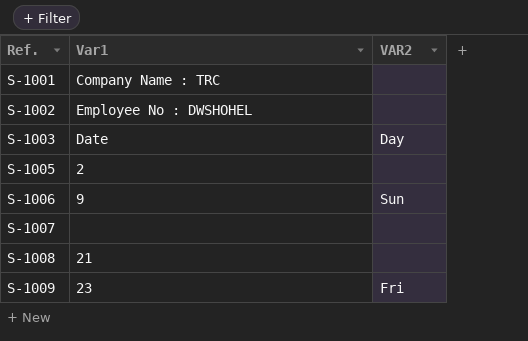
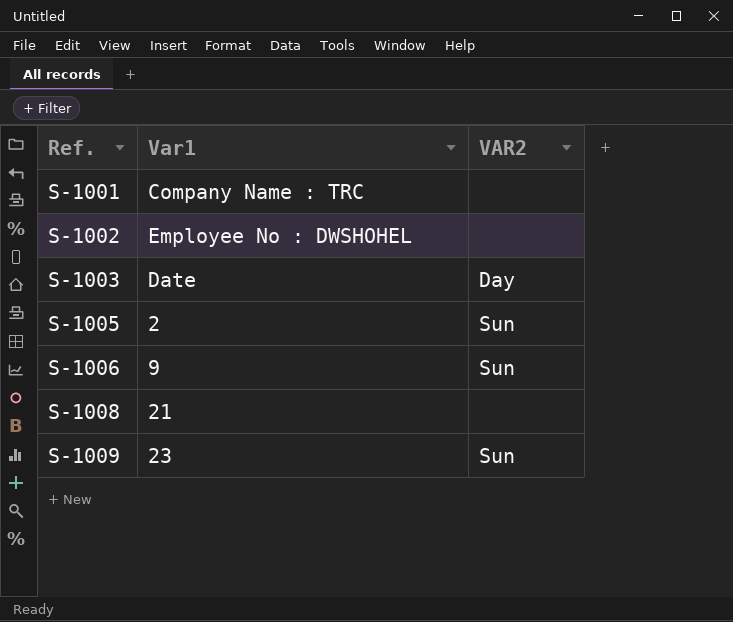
row S-1007: none | none -> none
S-1005 | VAR2: none -> Sun
S-1009 | VAR2: Fri -> Sun

